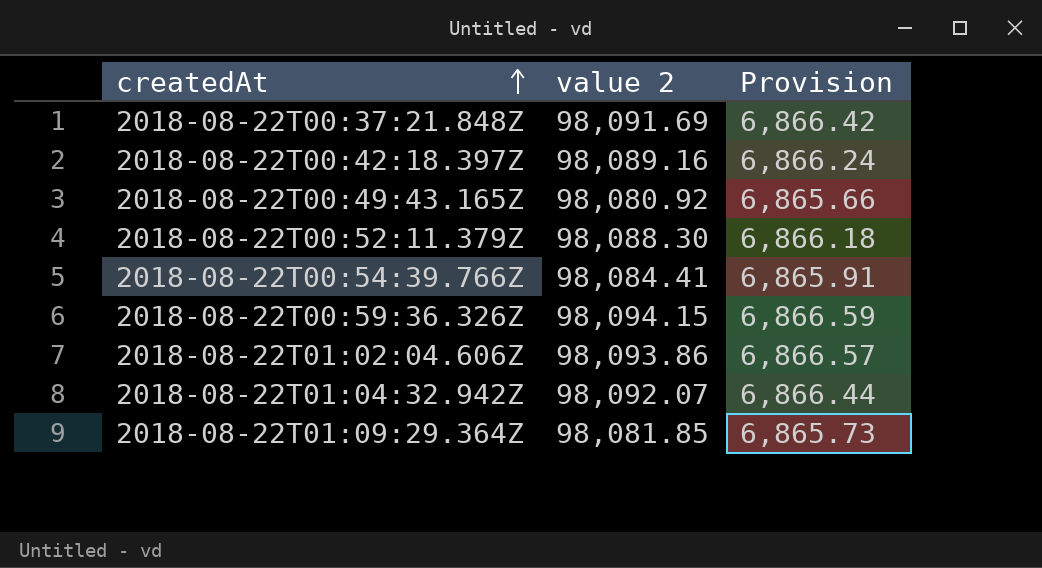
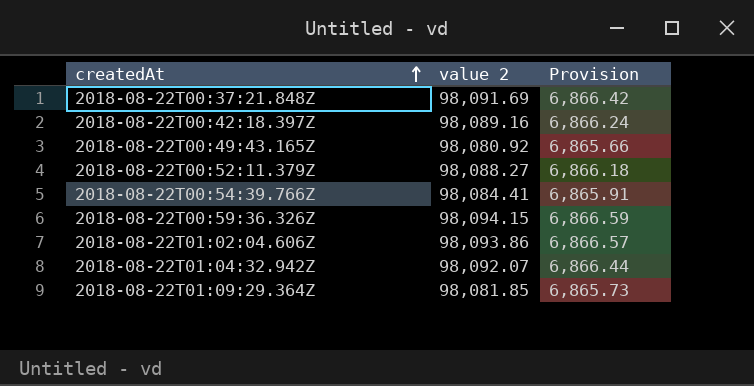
2018-08-22T00:52:11.379Z | value 2: 98,088.30 -> 98,088.27

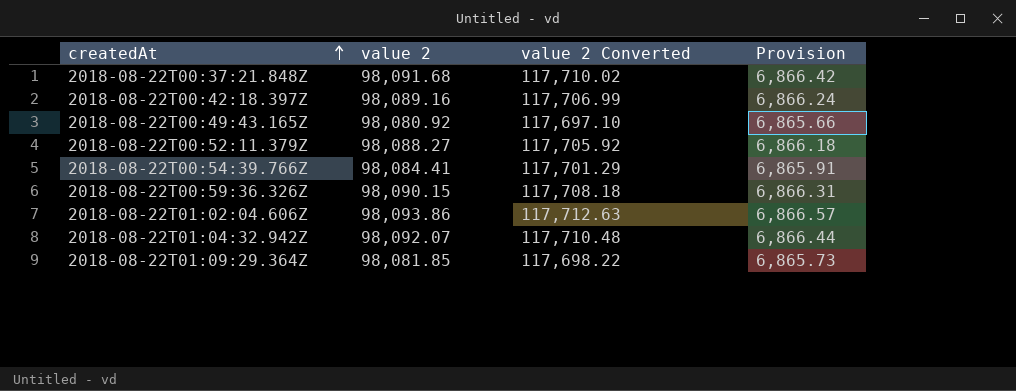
column value 2 Converted | formula: none -> [value 2] * 1.2
2018-08-22T00:37:21.848Z | value 2: 98,091.69 -> 98,091.68
2018-08-22T00:59:36.326Z | value 2: 98,094.15 -> 98,090.15
2018-08-22T00:59:36.326Z | Provision: 6,866.59 -> 6,866.31

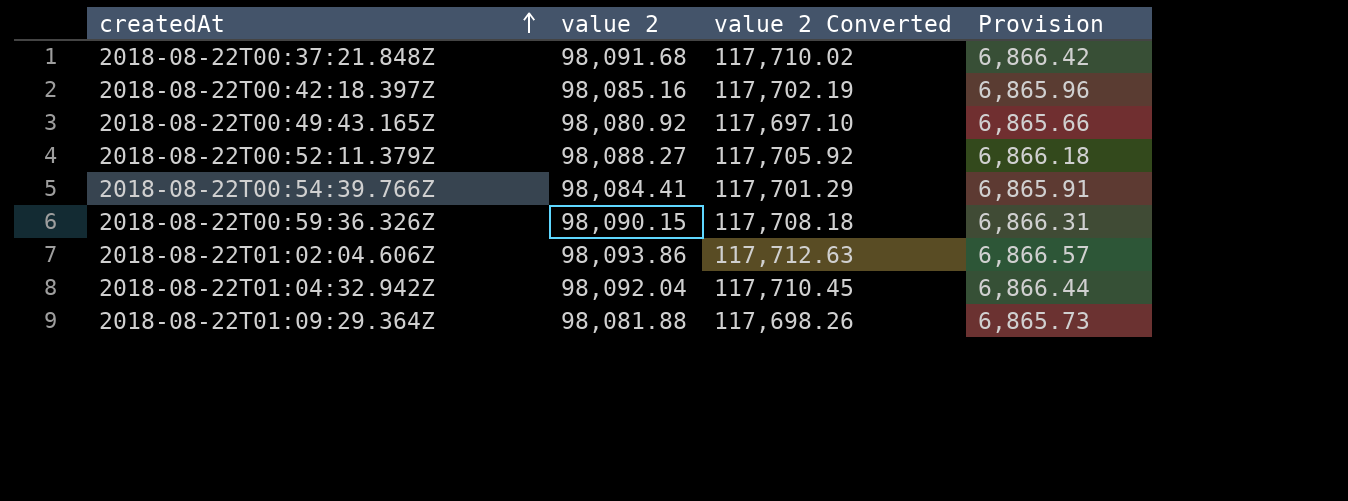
2018-08-22T00:42:18.397Z | value 2: 98,089.16 -> 98,085.16
2018-08-22T00:42:18.397Z | value 2 Converted: 117,706.99 -> 117,702.19
2018-08-22T00:42:18.397Z | Provision: 6,866.24 -> 6,865.96
2018-08-22T01:04:32.942Z | value 2: 98,092.07 -> 98,092.04
2018-08-22T01:04:32.942Z | value 2 Converted: 117,710.48 -> 117,710.45
2018-08-22T01:09:29.364Z | value 2: 98,081.85 -> 98,081.88
2018-08-22T01:09:29.364Z | value 2 Converted: 117,698.22 -> 117,698.26

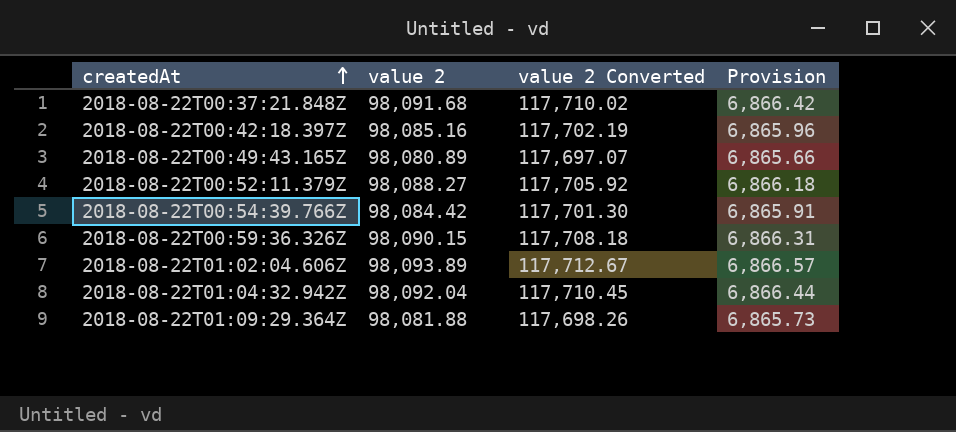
2018-08-22T00:49:43.165Z | value 2: 98,080.92 -> 98,080.89
2018-08-22T00:49:43.165Z | value 2 Converted: 117,697.10 -> 117,697.07
2018-08-22T00:54:39.766Z | value 2: 98,084.41 -> 98,084.42
2018-08-22T00:54:39.766Z | value 2 Converted: 117,701.29 -> 117,701.30
2018-08-22T01:02:04.606Z | value 2: 98,093.86 -> 98,093.89
2018-08-22T01:02:04.606Z | value 2 Converted: 117,712.63 -> 117,712.67

